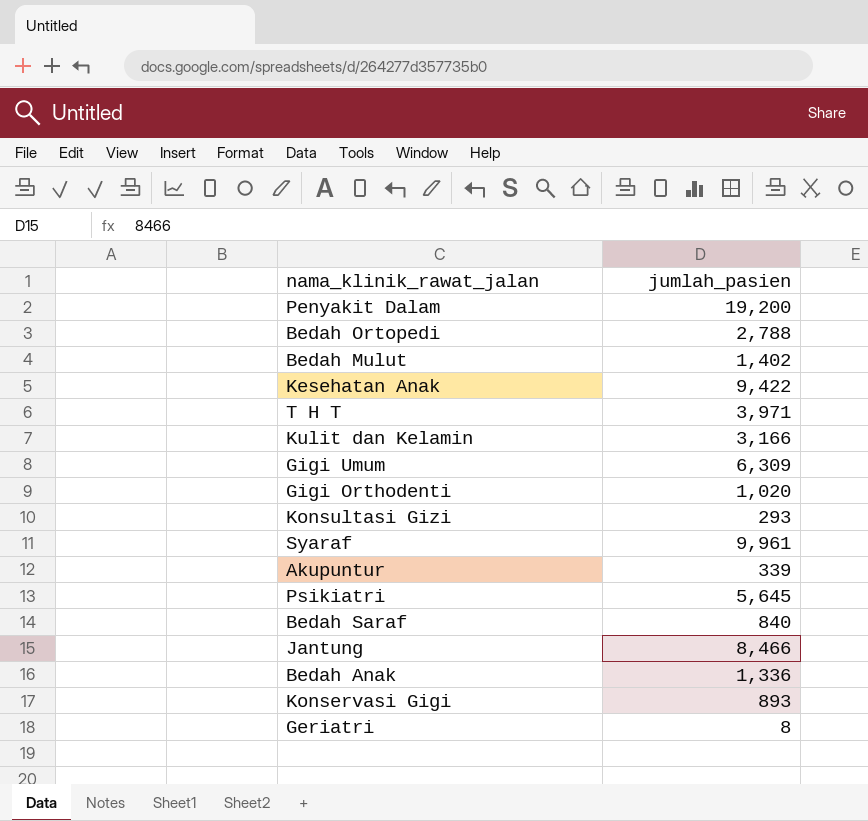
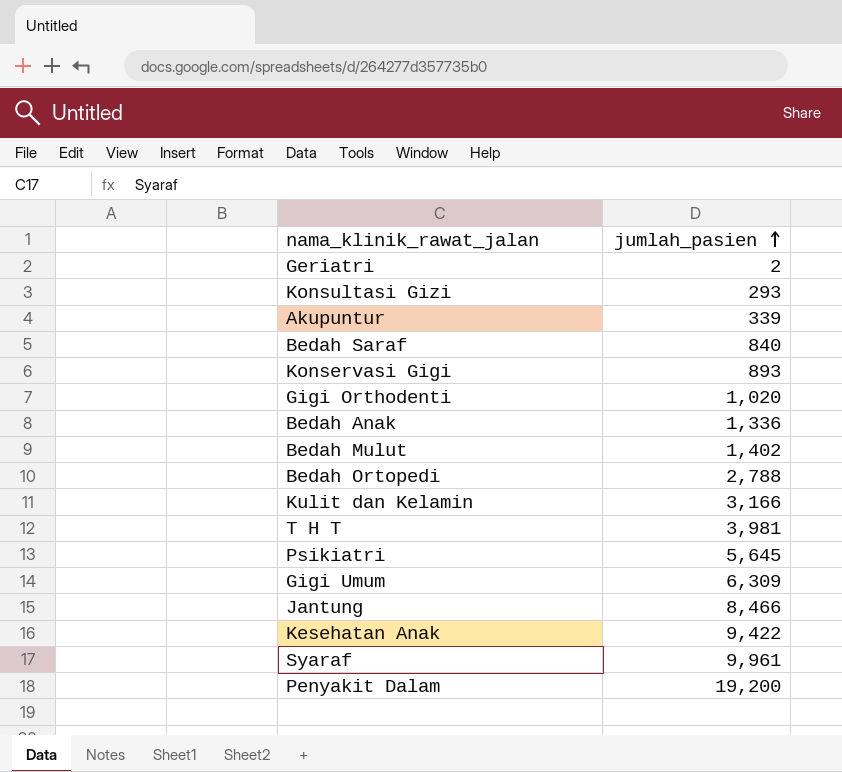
row order: none -> jumlah_pasien ascending
Geriatri | jumlah_pasien: 8 -> 2
T H T | jumlah_pasien: 3,971 -> 3,981

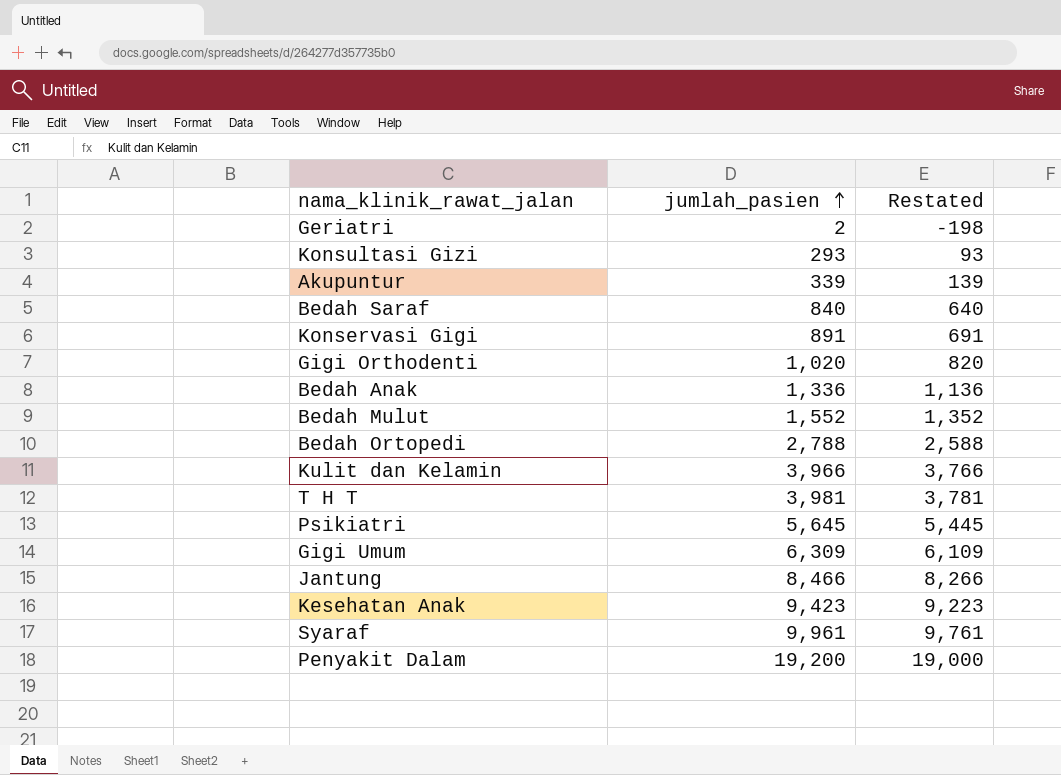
column Restated | formula: none -> [jumlah_pasien] - 200
Konservasi Gigi | jumlah_pasien: 893 -> 891
Bedah Mulut | jumlah_pasien: 1,402 -> 1,552
Kulit dan Kelamin | jumlah_pasien: 3,166 -> 3,966
Kesehatan Anak | jumlah_pasien: 9,422 -> 9,423

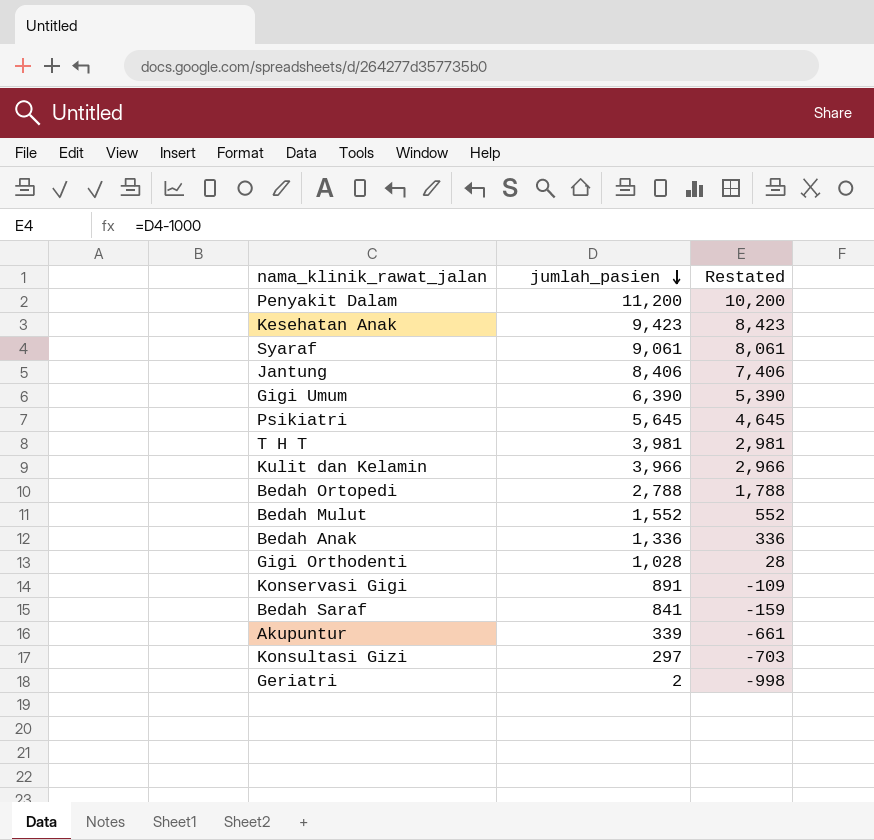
row order: jumlah_pasien ascending -> jumlah_pasien descending
column Restated | formula: [jumlah_pasien] - 200 -> [jumlah_pasien] - 1000
Penyakit Dalam | jumlah_pasien: 19,200 -> 11,200
Syaraf | jumlah_pasien: 9,961 -> 9,061
Jantung | jumlah_pasien: 8,466 -> 8,406
Gigi Umum | jumlah_pasien: 6,309 -> 6,390
Gigi Orthodenti | jumlah_pasien: 1,020 -> 1,028
Bedah Saraf | jumlah_pasien: 840 -> 841
Konsultasi Gizi | jumlah_pasien: 293 -> 297

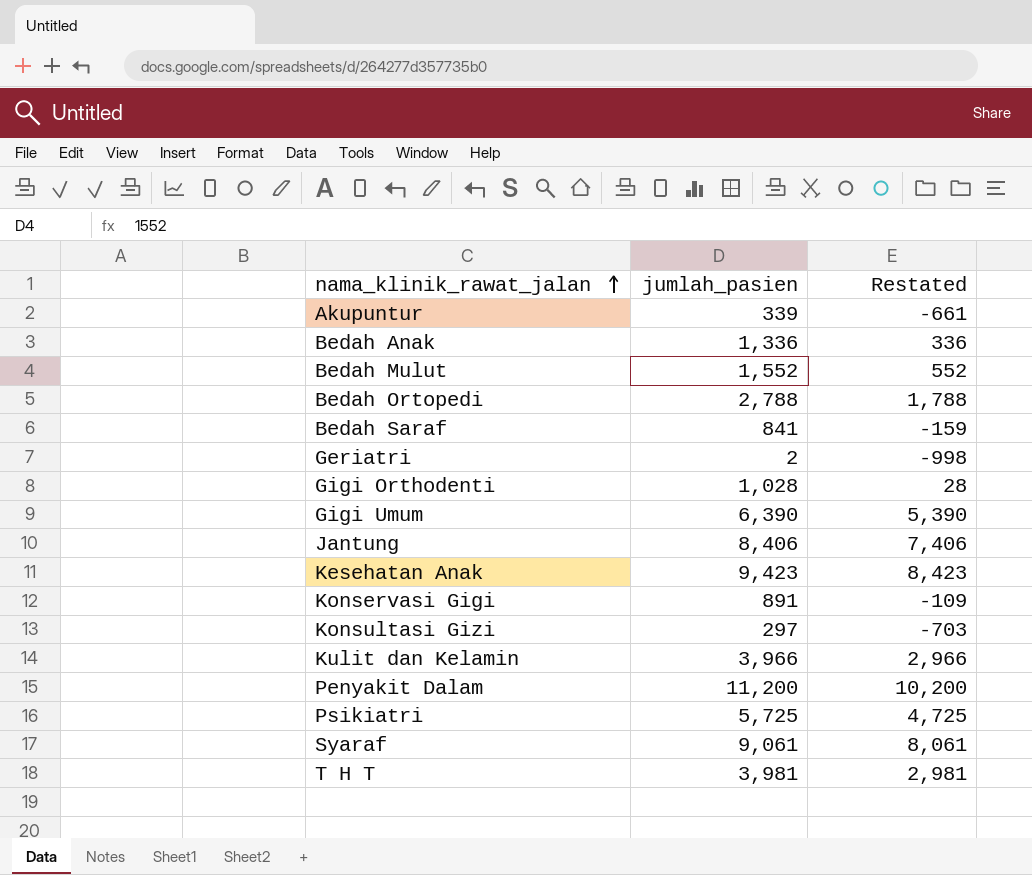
row order: jumlah_pasien descending -> nama_klinik_rawat_jalan ascending
Psikiatri | jumlah_pasien: 5,645 -> 5,725
Psikiatri | Restated: 4,645 -> 4,725

